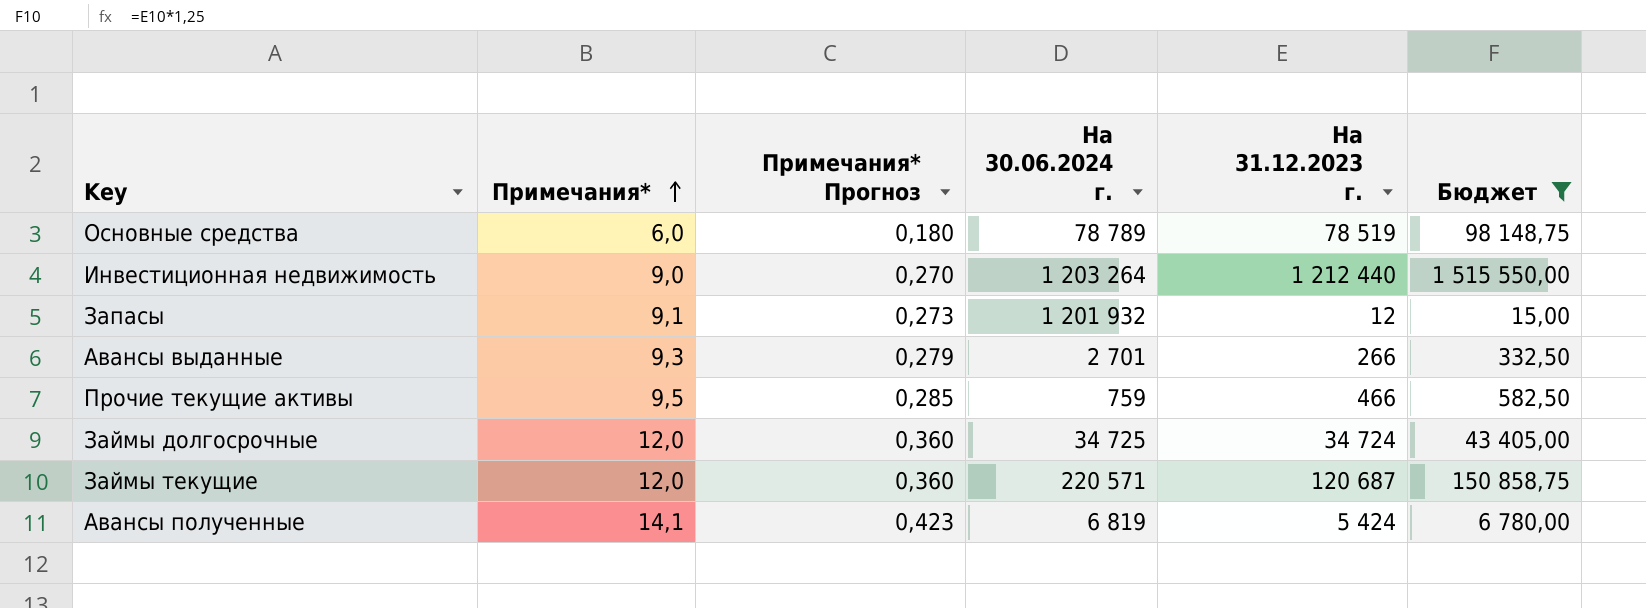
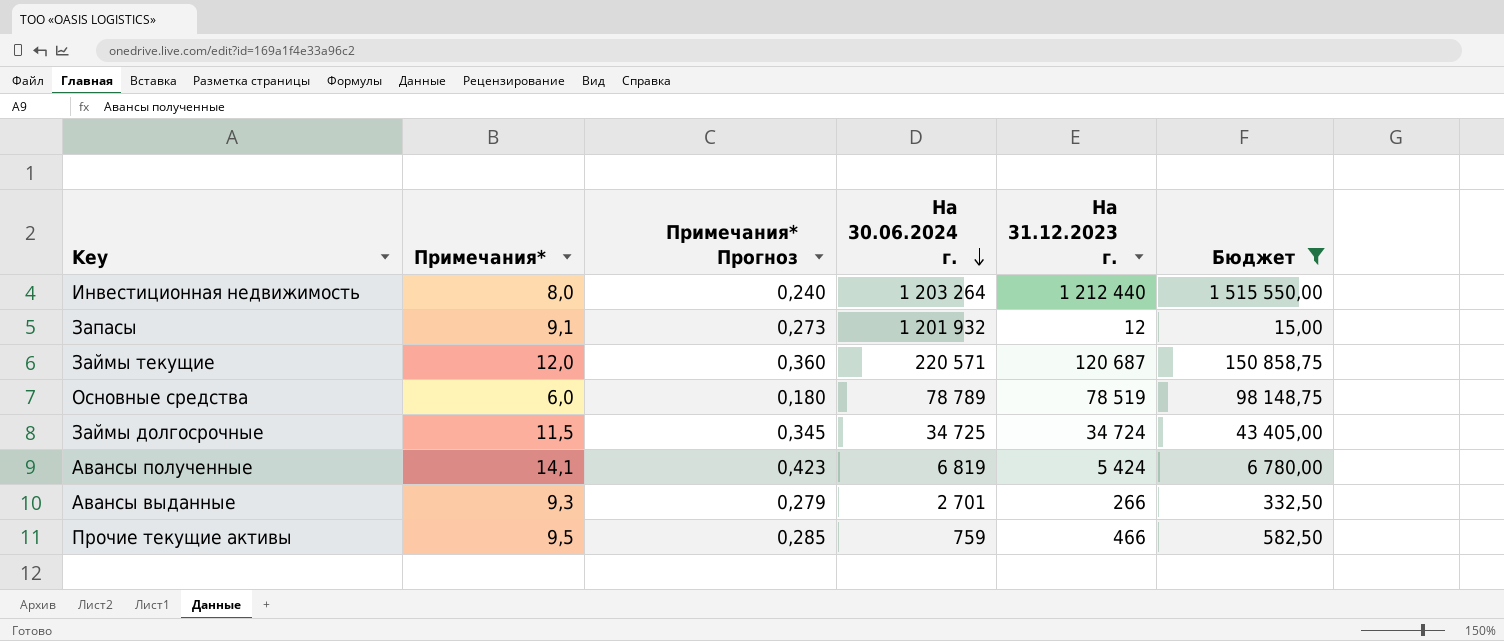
row order: Примечания* ascending -> На 30.06.2024 г. descending
Инвестиционная недвижимость | Примечания*: 9,0 -> 8,0
Инвестиционная недвижимость | Примечания* Прогноз: 0,270 -> 0,240
Займы долгосрочные | Примечания*: 12,0 -> 11,5
Займы долгосрочные | Примечания* Прогноз: 0,360 -> 0,345

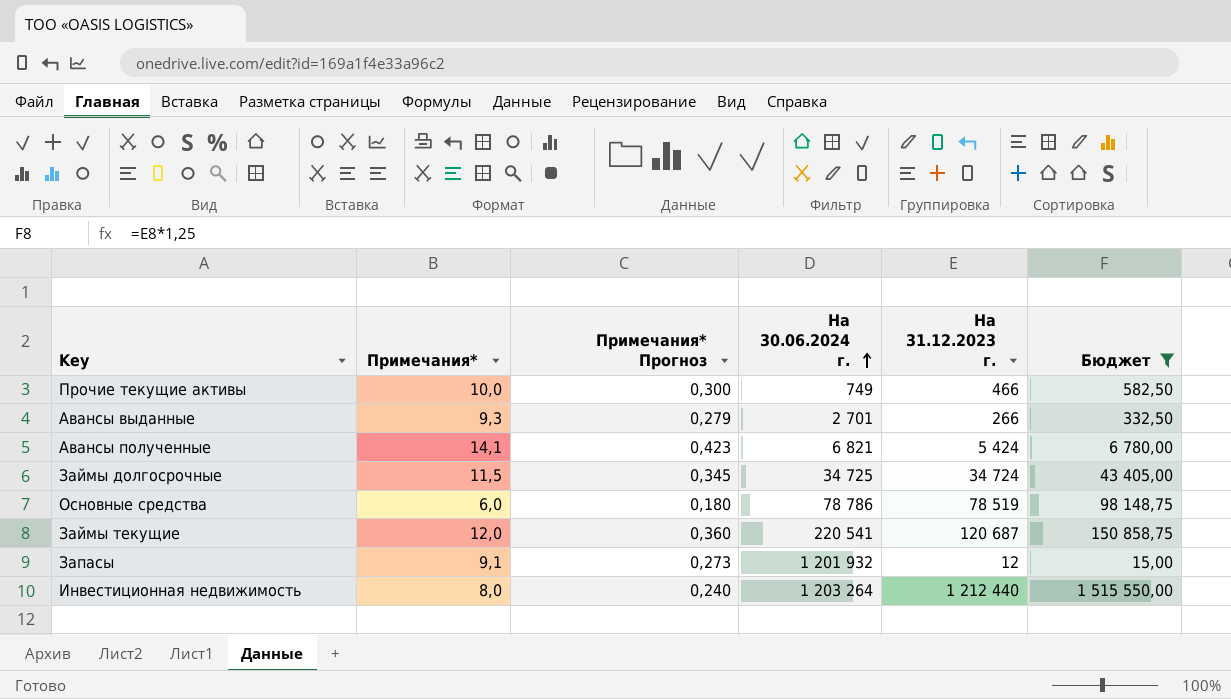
row order: На 30.06.2024 г. descending -> На 30.06.2024 г. ascending
Прочие текущие активы | Примечания*: 9,5 -> 10,0
Прочие текущие активы | Примечания* Прогноз: 0,285 -> 0,300
Прочие текущие активы | На 30.06.2024 г.: 759 -> 749
Авансы полученные | На 30.06.2024 г.: 6 819 -> 6 821
Основные средства | На 30.06.2024 г.: 78 789 -> 78 786
Займы текущие | На 30.06.2024 г.: 220 571 -> 220 541

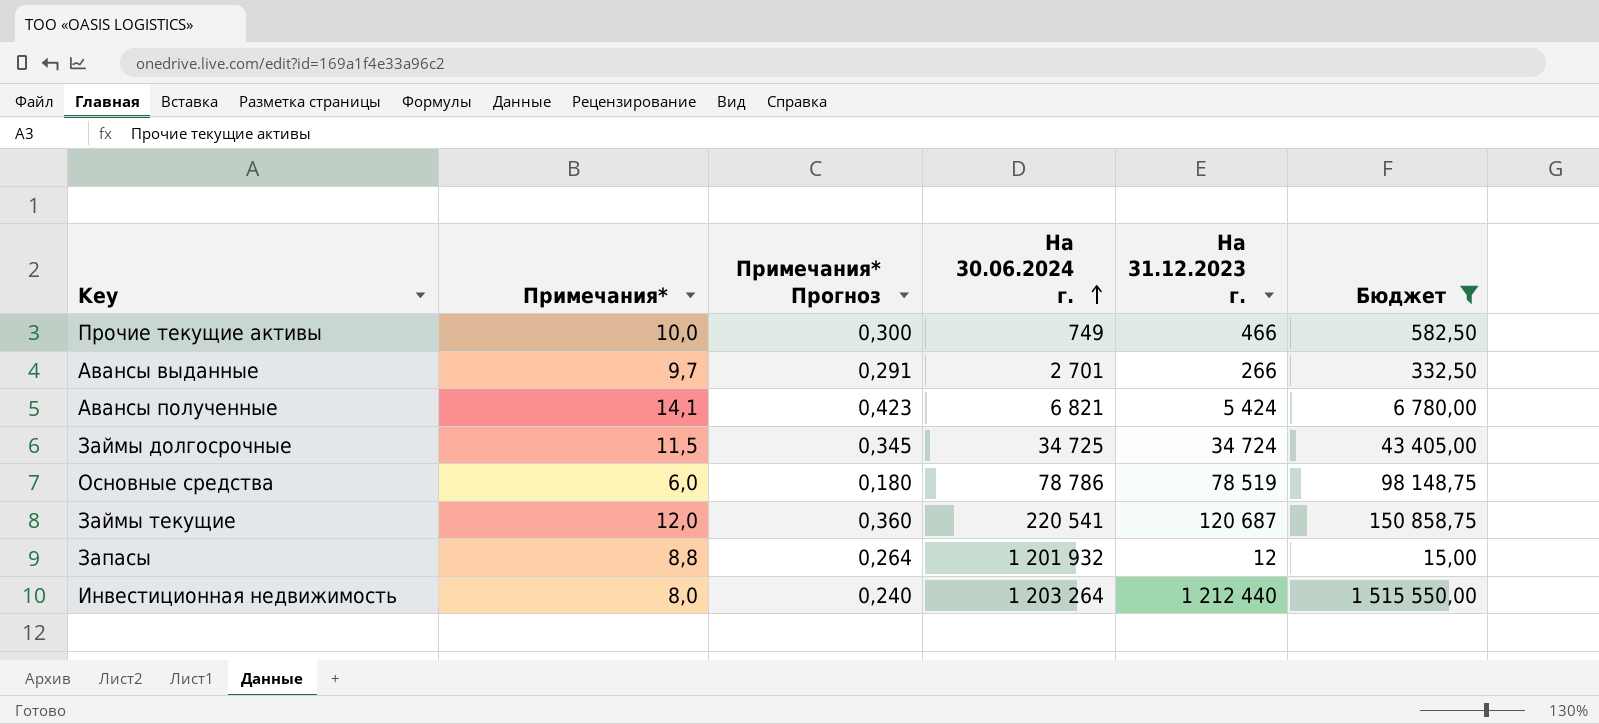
Авансы выданные | Примечания*: 9,3 -> 9,7
Авансы выданные | Примечания* Прогноз: 0,279 -> 0,291
Запасы | Примечания*: 9,1 -> 8,8
Запасы | Примечания* Прогноз: 0,273 -> 0,264

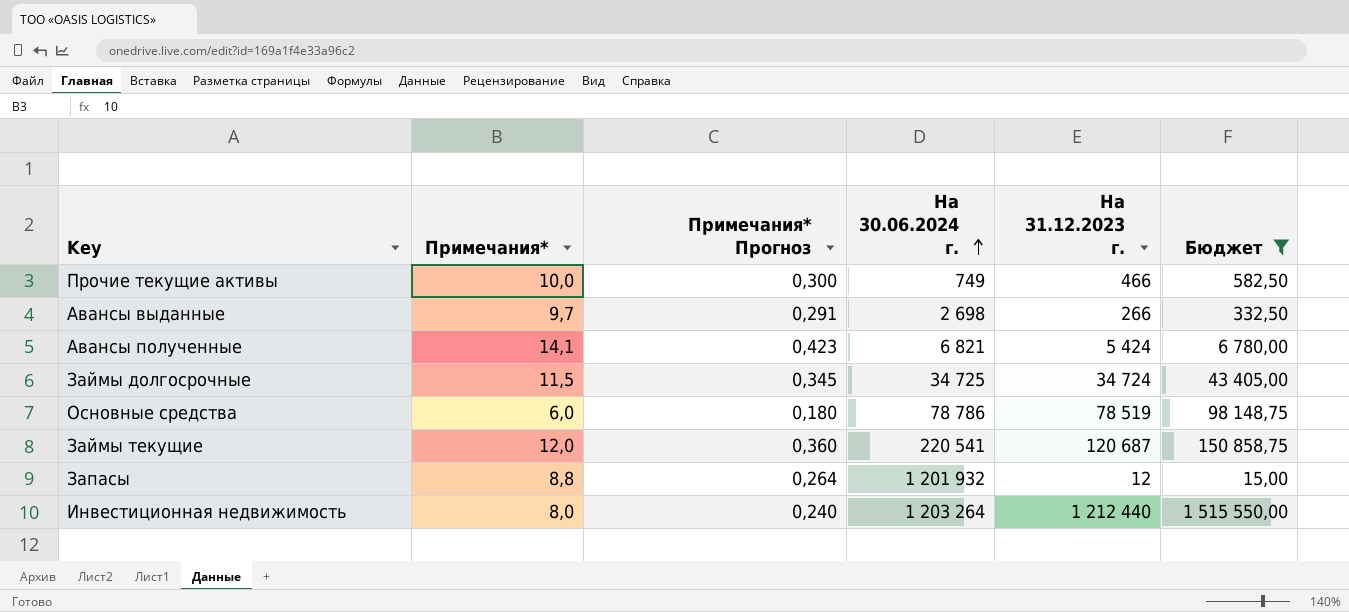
Авансы выданные | На 30.06.2024 г.: 2 701 -> 2 698

